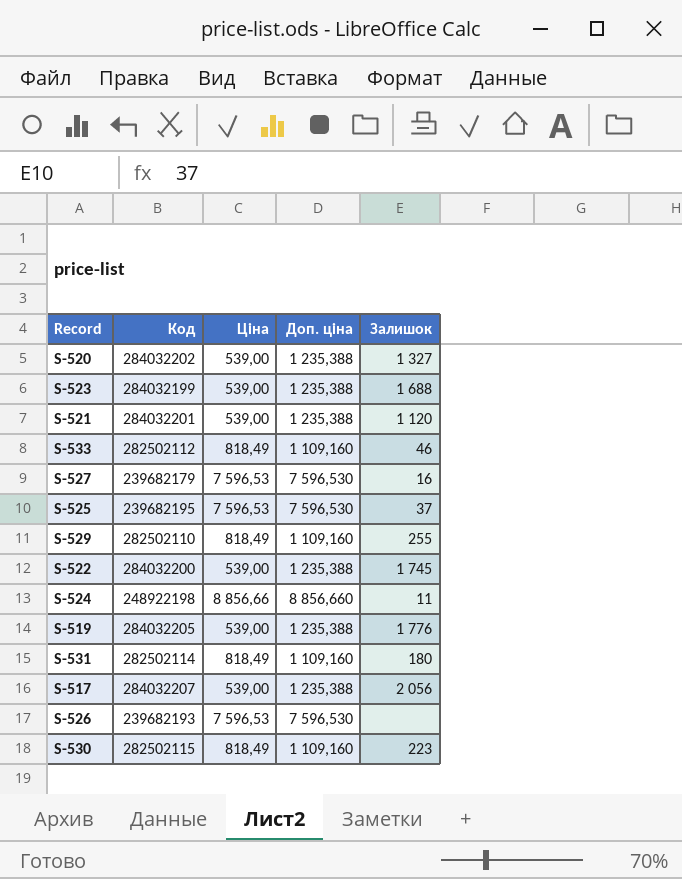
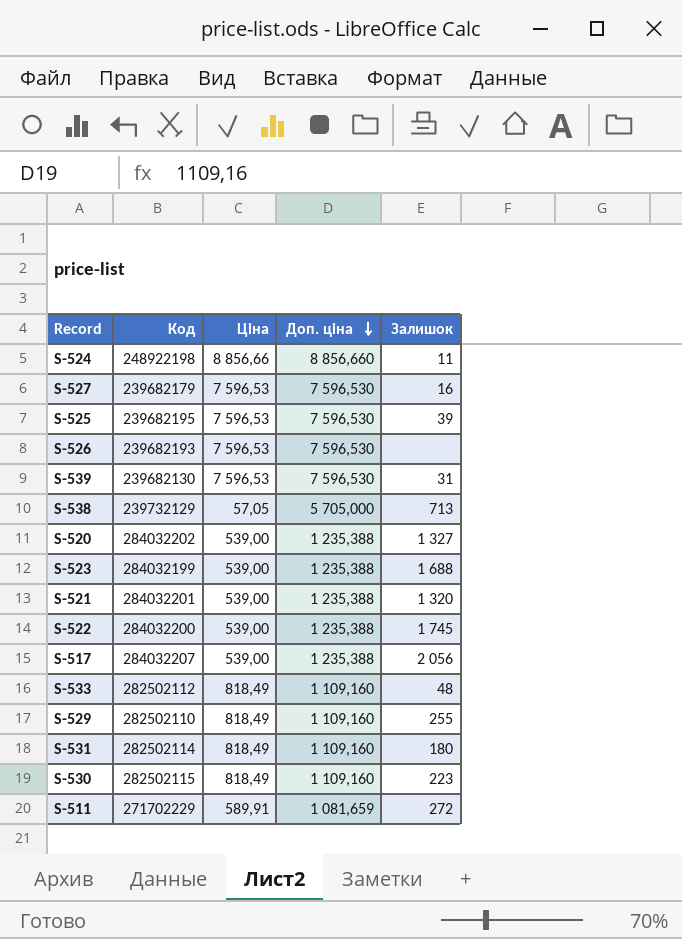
row order: none -> Доп. ціна descending
row S-519: 284032205 | 539,00 | 1 235,388 | 1 776 -> none
S-525 | Залишок: 37 -> 39
row S-539: none -> 239682130 | 7 596,53 | 7 596,530 | 31
row S-538: none -> 239732129 | 57,05 | 5 705,000 | 713
S-521 | Залишок: 1 120 -> 1 320
S-533 | Залишок: 46 -> 48
row S-511: none -> 271702229 | 589,91 | 1 081,659 | 272

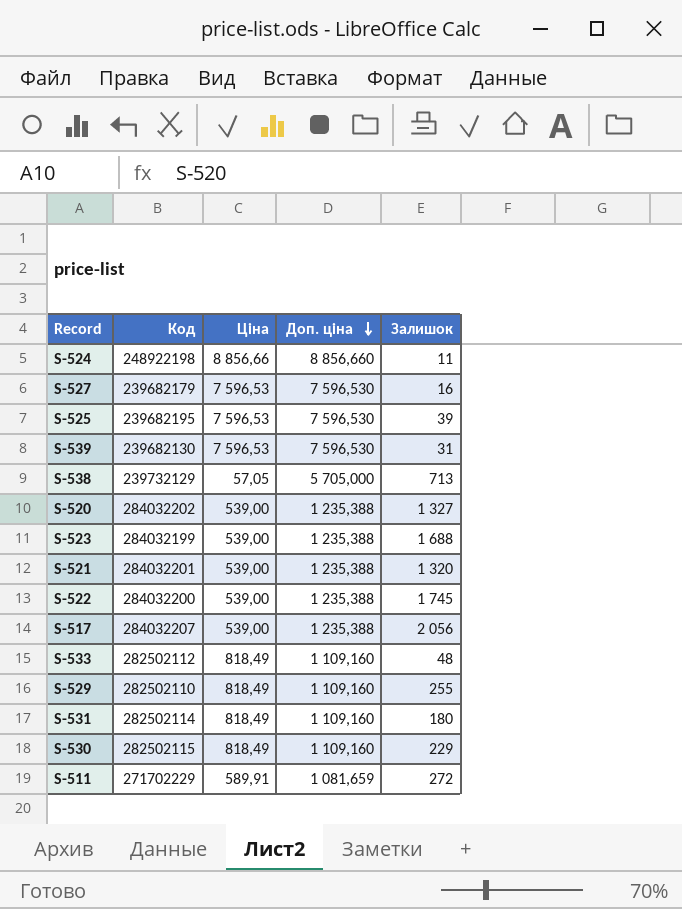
row S-526: 239682193 | 7 596,53 | 7 596,530 | none -> none
S-530 | Залишок: 223 -> 229

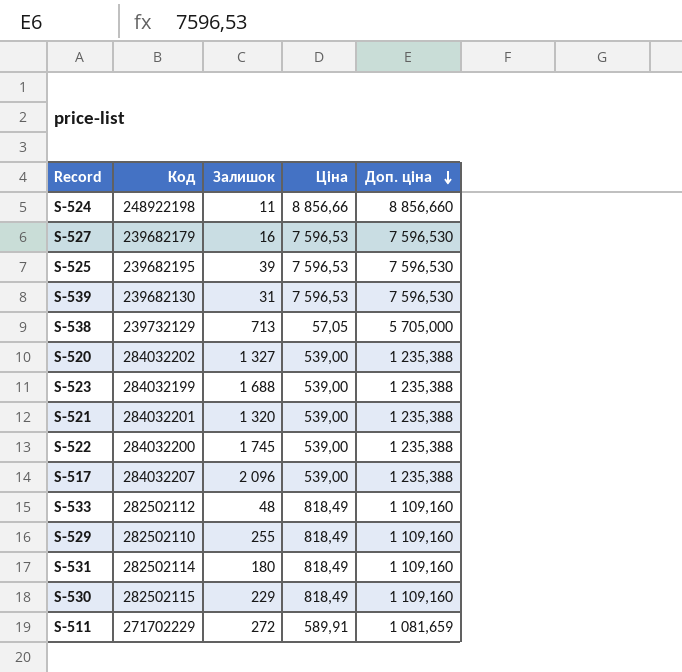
column Залишок | position: 5 -> 3
S-517 | Залишок: 2 056 -> 2 096

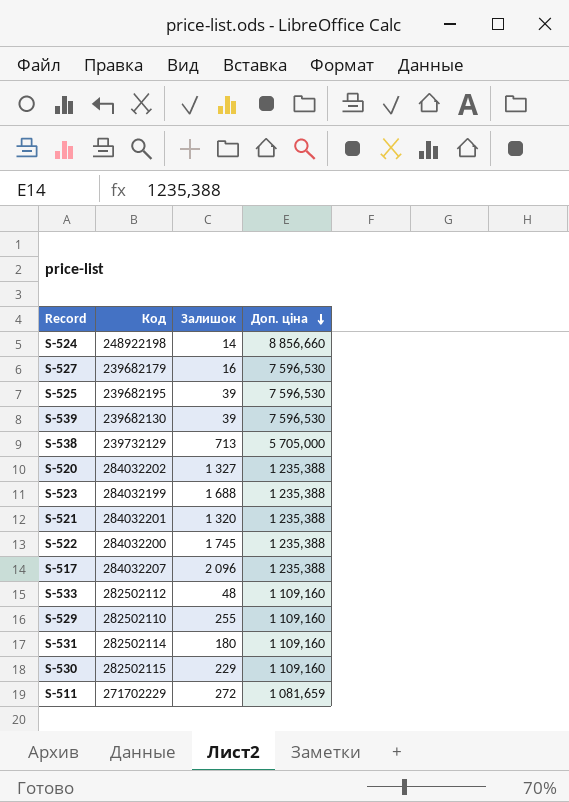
column Ціна | position: 4 -> none
S-524 | Залишок: 11 -> 14
S-539 | Залишок: 31 -> 39

